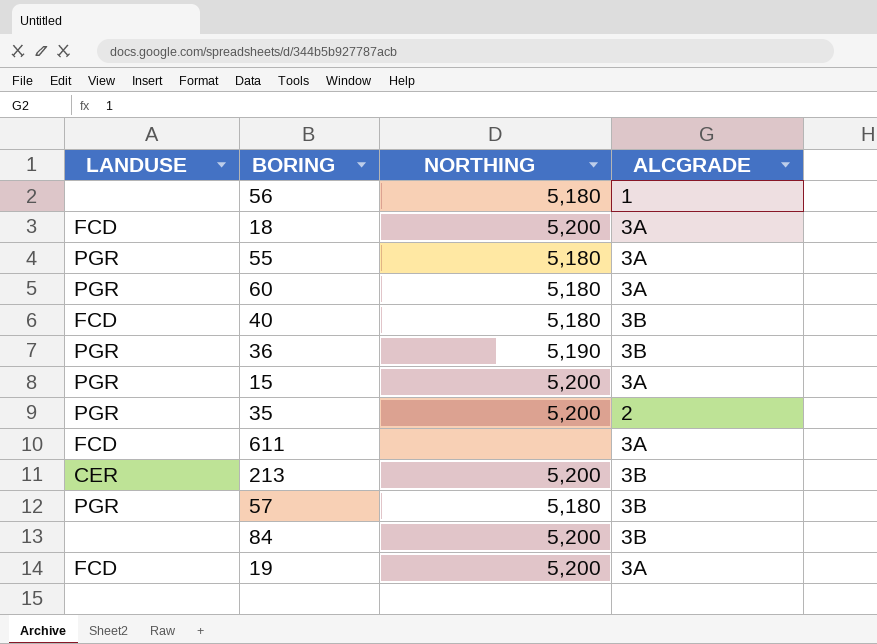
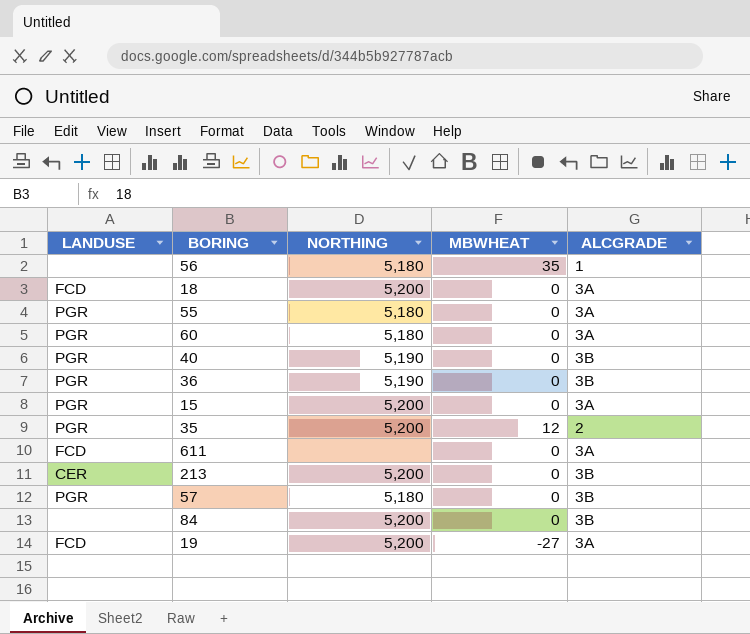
column MBWHEAT | position: none -> 4
40 | LANDUSE: FCD -> PGR
40 | NORTHING: 5,180 -> 5,190

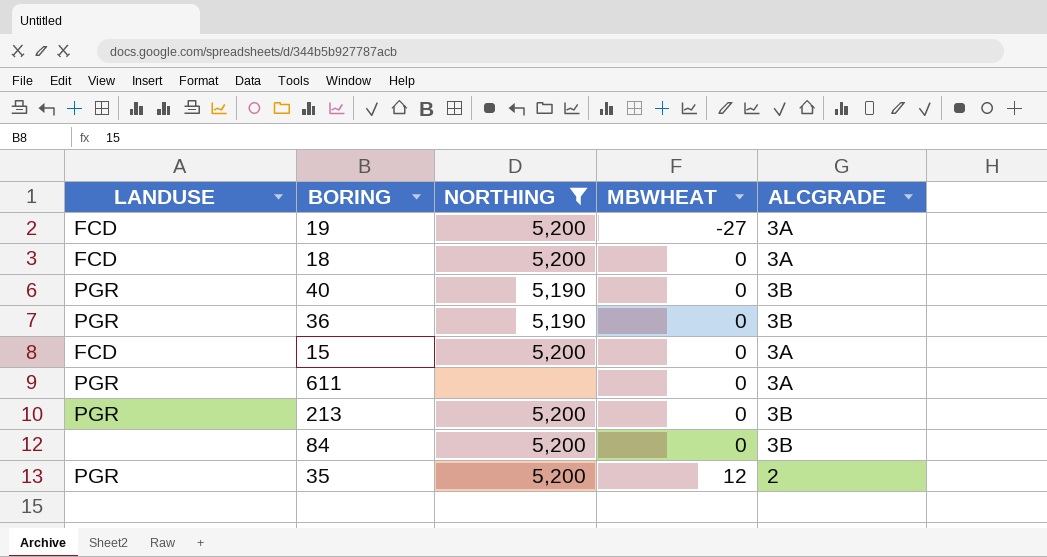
filter: none -> NORTHING != 5,180
row order: none -> MBWHEAT ascending
15 | LANDUSE: PGR -> FCD
611 | LANDUSE: FCD -> PGR
213 | LANDUSE: CER -> PGR

